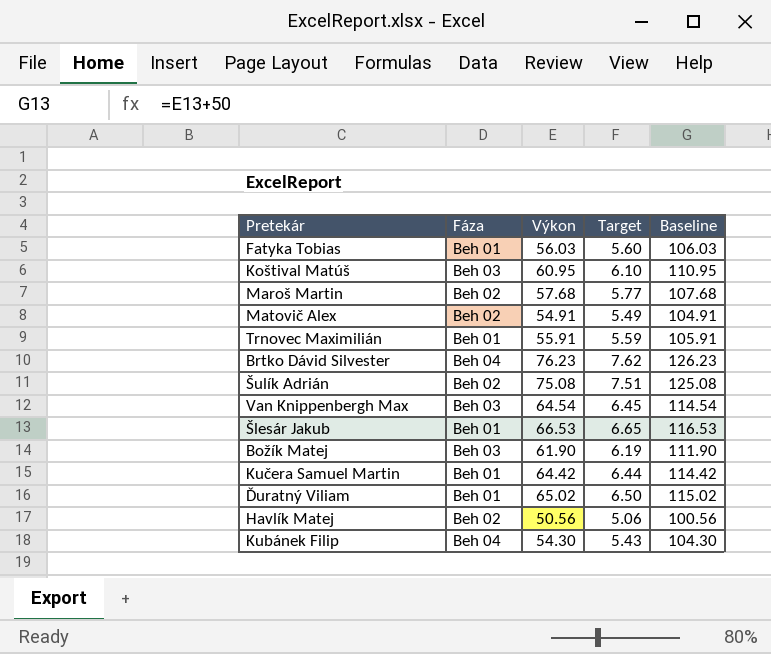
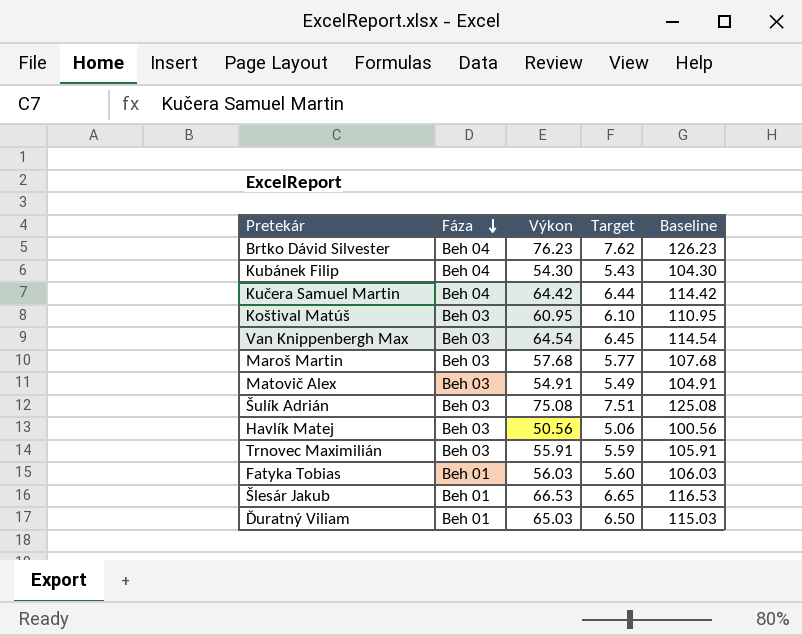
row order: none -> Fáza descending
row Božík Matej: Beh 03 | 61.90 | 6.19 | 111.90 -> none
Kučera Samuel Martin | Fáza: Beh 01 -> Beh 04
Maroš Martin | Fáza: Beh 02 -> Beh 03
Matovič Alex | Fáza: Beh 02 -> Beh 03
Šulík Adrián | Fáza: Beh 02 -> Beh 03
Havlík Matej | Fáza: Beh 02 -> Beh 03
Trnovec Maximilián | Fáza: Beh 01 -> Beh 03
Ďuratný Viliam | Výkon: 65.02 -> 65.03
Ďuratný Viliam | Baseline: 115.02 -> 115.03

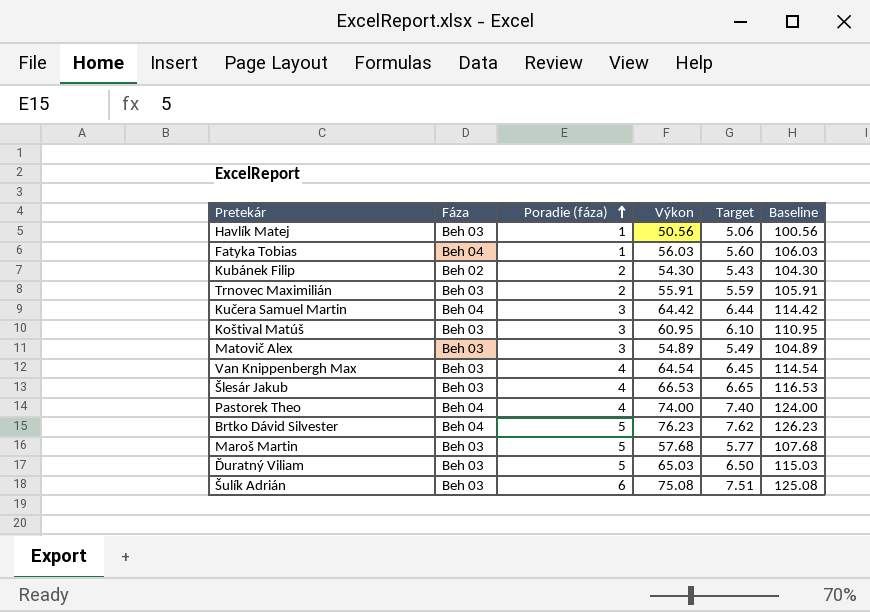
row order: Fáza descending -> Poradie (fáza) ascending
column Poradie (fáza) | position: none -> 3
Fatyka Tobias | Fáza: Beh 01 -> Beh 04
Kubánek Filip | Fáza: Beh 04 -> Beh 02
Matovič Alex | Výkon: 54.91 -> 54.89
Matovič Alex | Baseline: 104.91 -> 104.89
Šlesár Jakub | Fáza: Beh 01 -> Beh 03
row Pastorek Theo: none -> Beh 04 | 4 | 74.00 | 7.40 | 124.00
Ďuratný Viliam | Fáza: Beh 01 -> Beh 03

